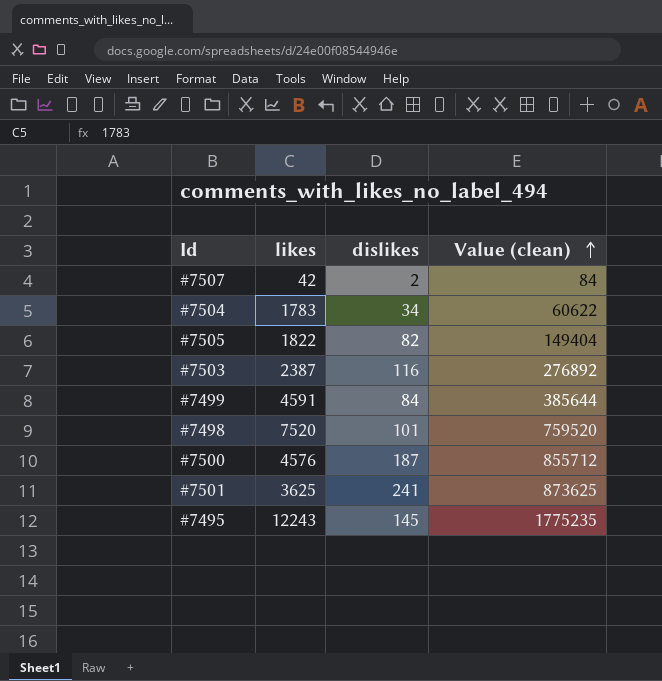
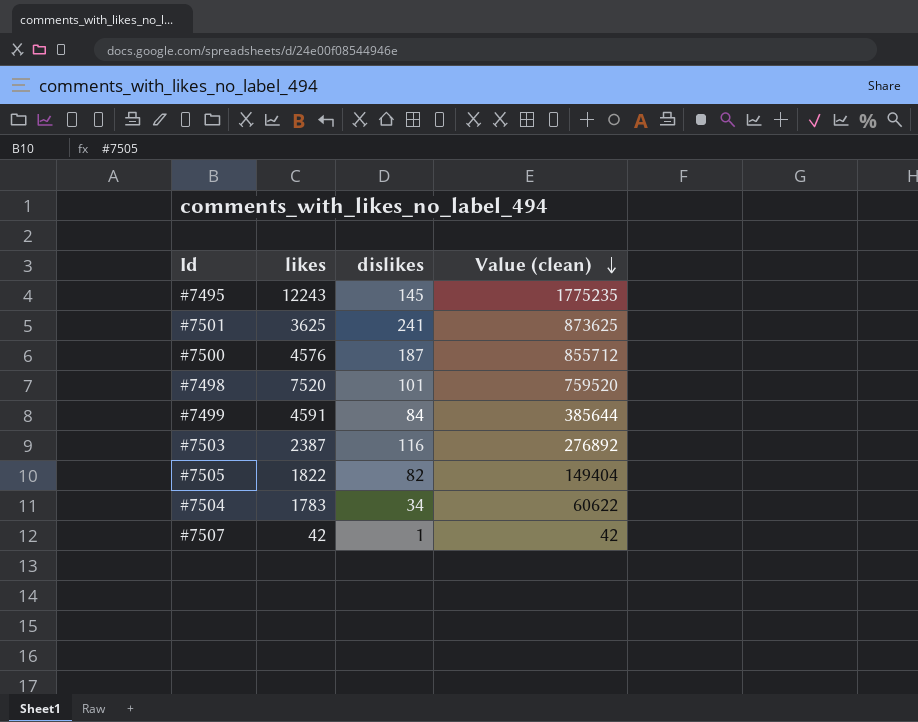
row order: Value (clean) ascending -> Value (clean) descending
#7507 | dislikes: 2 -> 1
#7507 | Value (clean): 84 -> 42

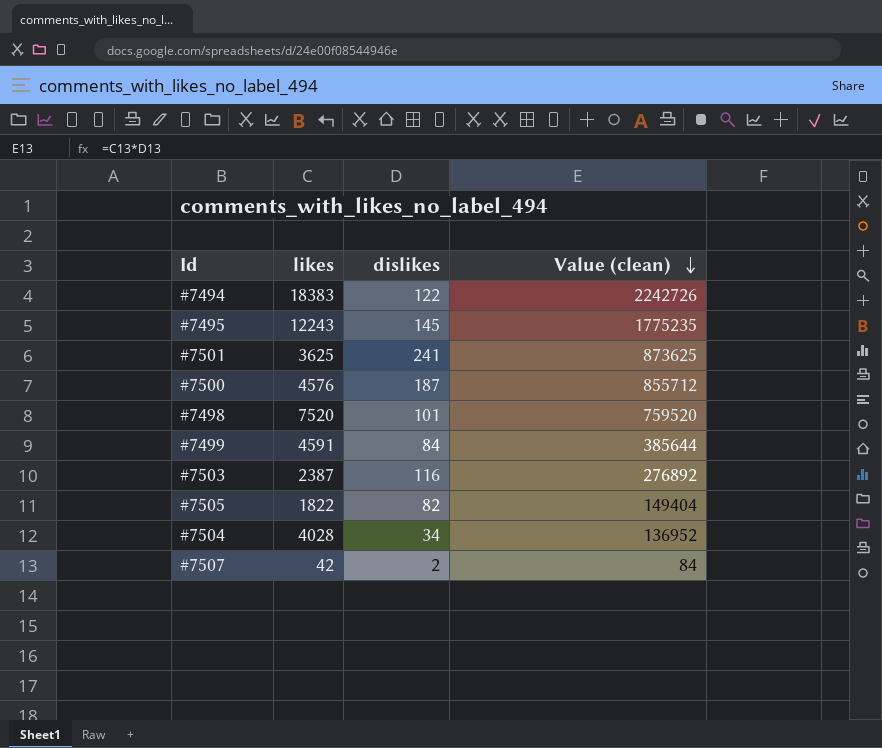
row #7494: none -> 18383 | 122 | 2242726
#7504 | likes: 1783 -> 4028
#7504 | Value (clean): 60622 -> 136952
#7507 | dislikes: 1 -> 2
#7507 | Value (clean): 42 -> 84

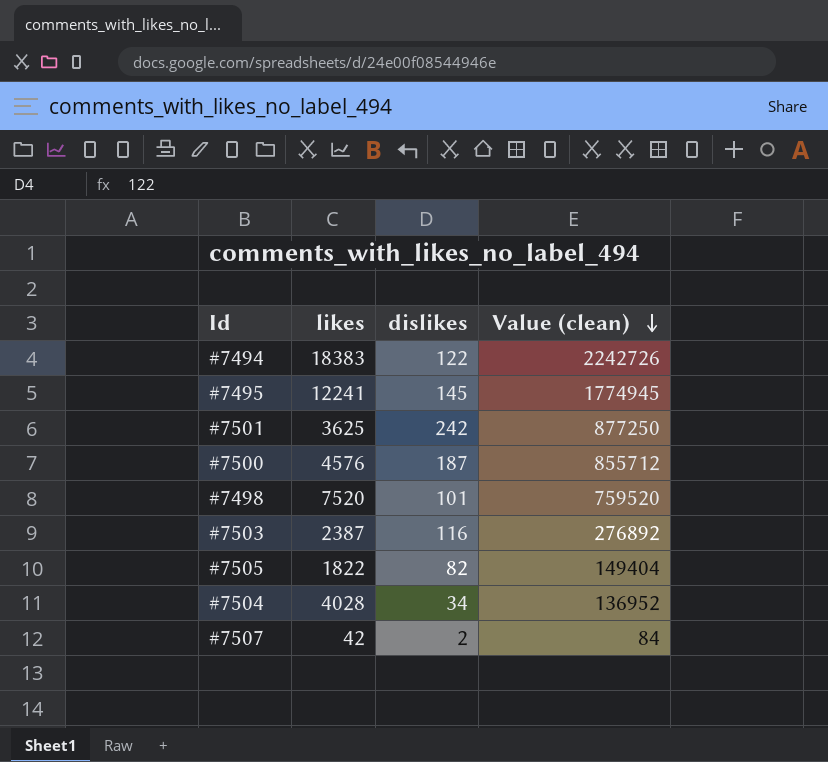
row #7499: 4591 | 84 | 385644 -> none
#7495 | likes: 12243 -> 12241
#7495 | Value (clean): 1775235 -> 1774945
#7501 | dislikes: 241 -> 242
#7501 | Value (clean): 873625 -> 877250

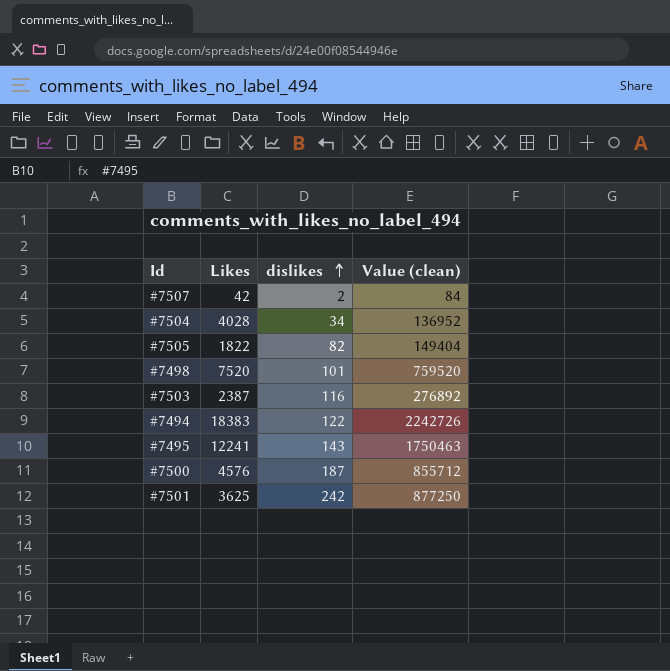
row order: Value (clean) descending -> dislikes ascending
column name: likes -> Likes
#7495 | dislikes: 145 -> 143
#7495 | Value (clean): 1774945 -> 1750463

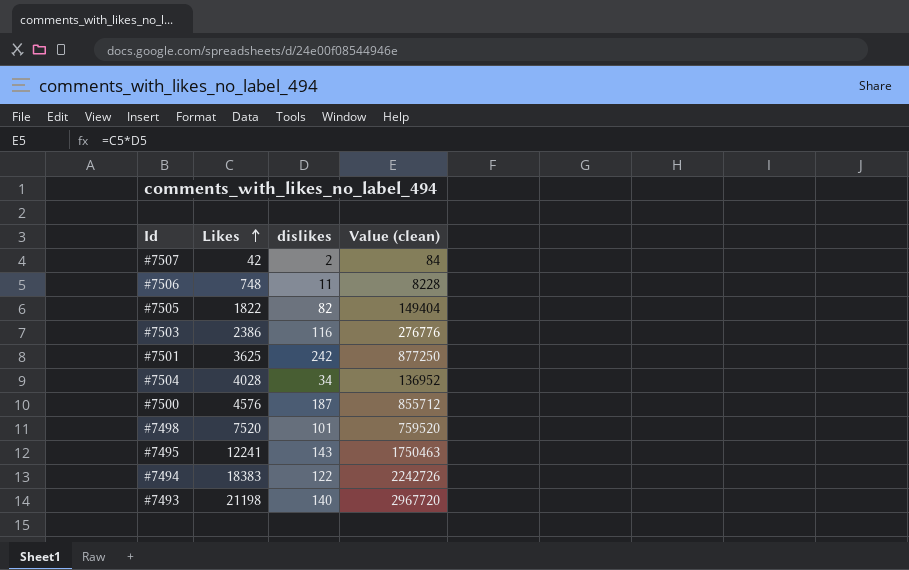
row order: dislikes ascending -> Likes ascending
row #7506: none -> 748 | 11 | 8228
#7503 | Likes: 2387 -> 2386
#7503 | Value (clean): 276892 -> 276776
row #7493: none -> 21198 | 140 | 2967720

